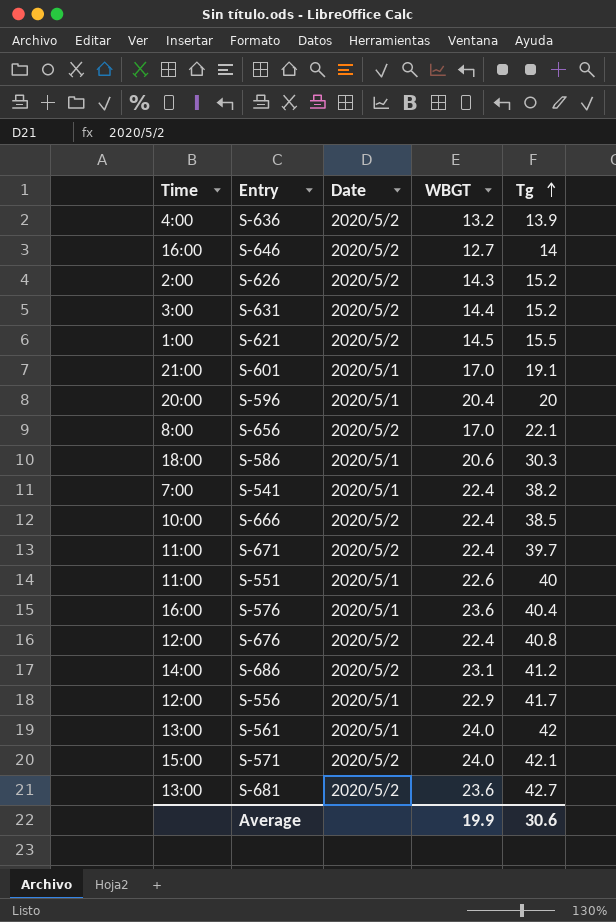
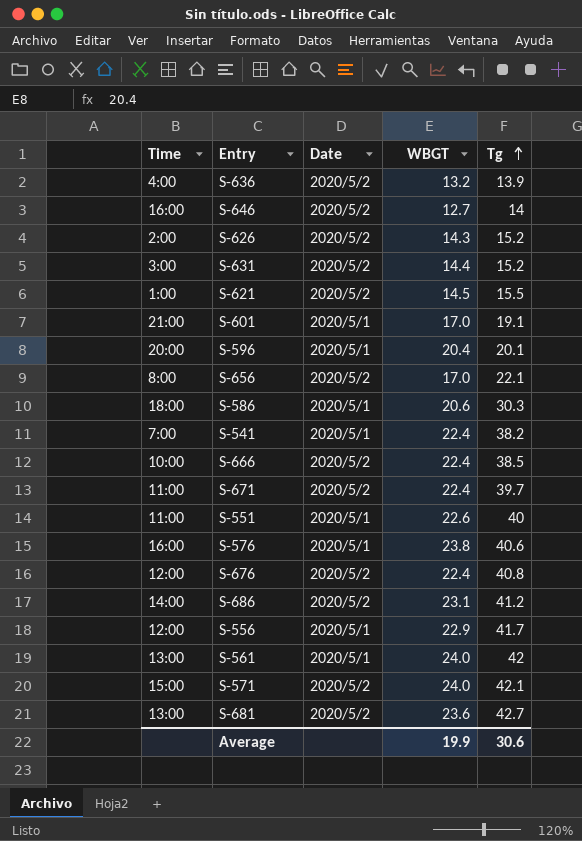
S-596 | Tg: 20 -> 20.1
S-576 | WBGT: 23.6 -> 23.8
S-576 | Tg: 40.4 -> 40.6

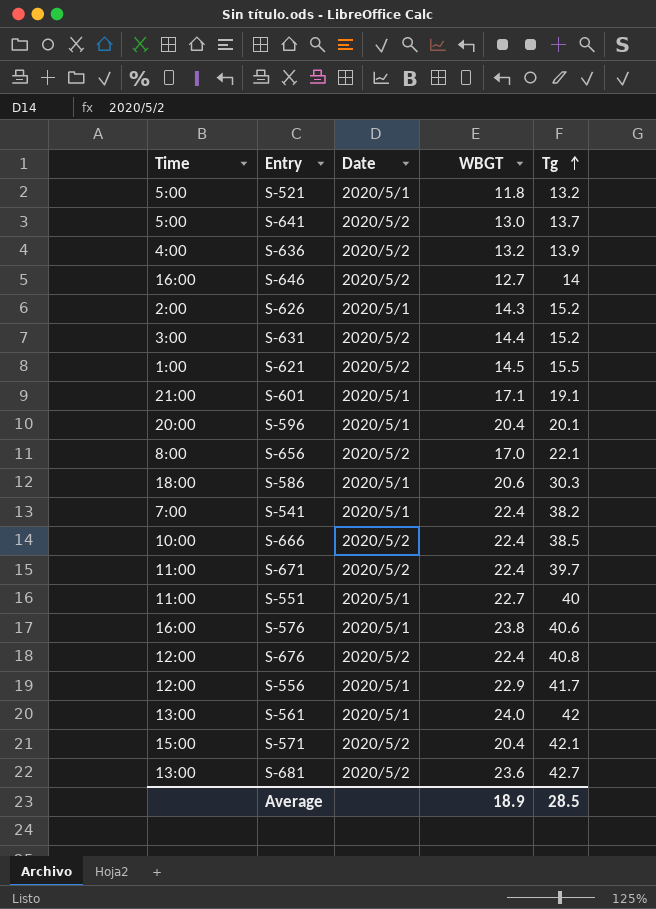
row S-686: 14:00 | 2020/5/2 | 23.1 | 41.2 -> none
row S-521: none -> 5:00 | 2020/5/1 | 11.8 | 13.2
row S-641: none -> 5:00 | 2020/5/2 | 13.0 | 13.7
S-626 | Date: 2020/5/2 -> 2020/5/1
S-601 | WBGT: 17.0 -> 17.1
S-551 | WBGT: 22.6 -> 22.7
S-571 | WBGT: 24.0 -> 20.4
Average | WBGT: 19.9 -> 18.9
Average | Tg: 30.6 -> 28.5

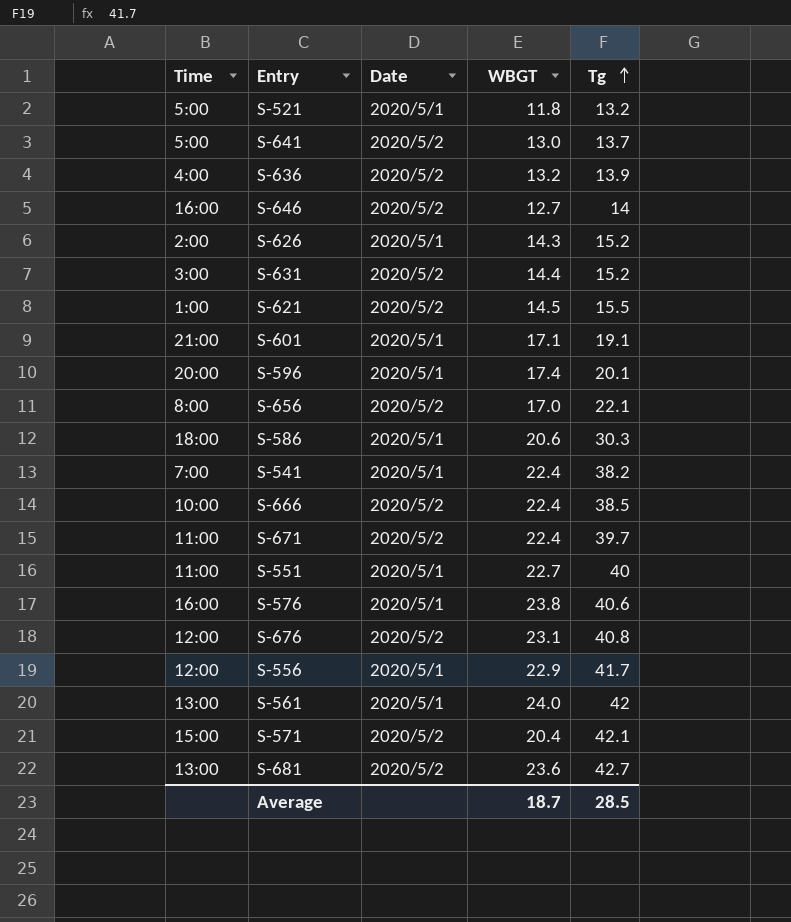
S-596 | WBGT: 20.4 -> 17.4
S-676 | WBGT: 22.4 -> 23.1
Average | WBGT: 18.9 -> 18.7

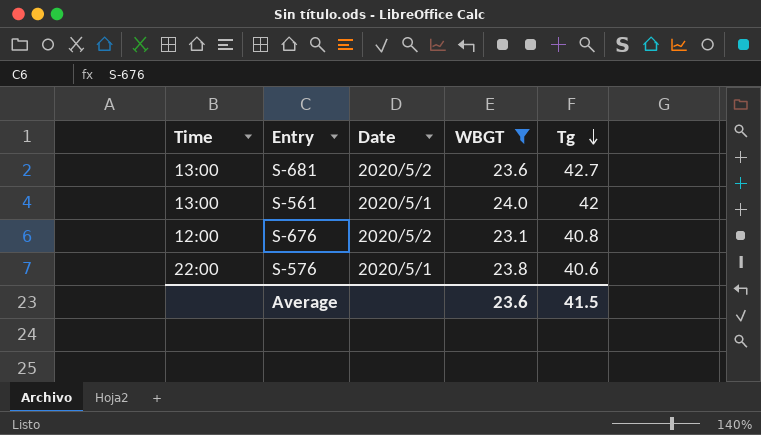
filter: none -> WBGT >= 23.1
row order: Tg ascending -> Tg descending
S-576 | Time: 16:00 -> 22:00
Average | WBGT: 18.7 -> 23.6
Average | Tg: 28.5 -> 41.5

